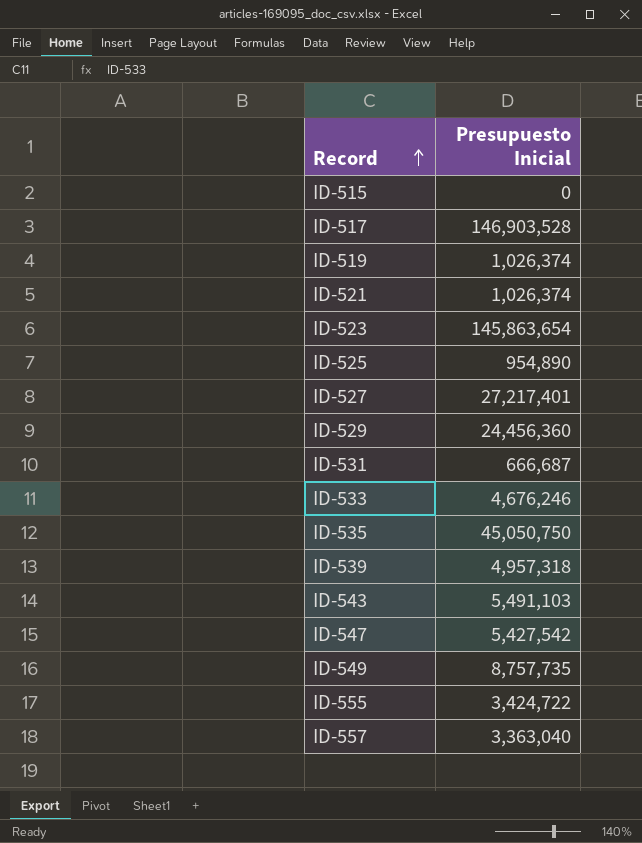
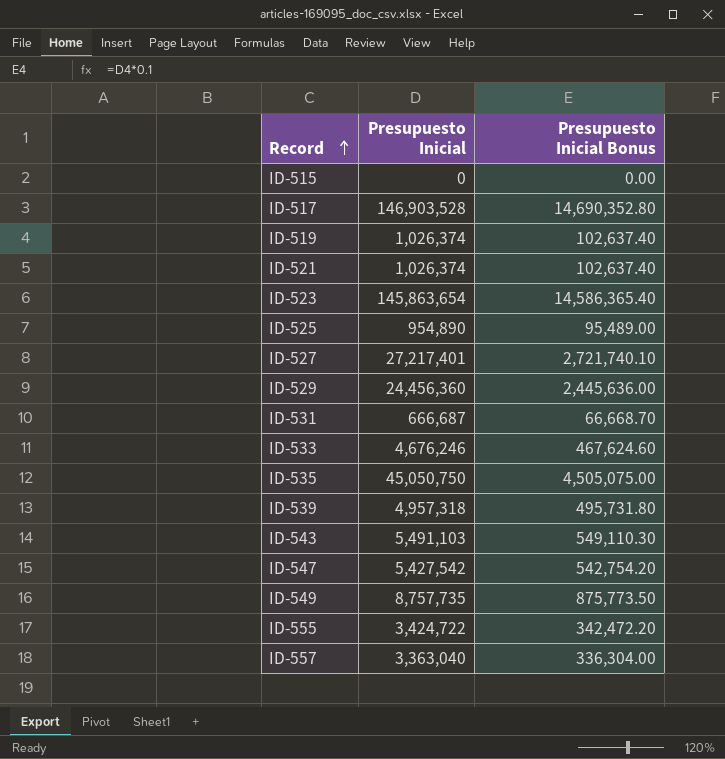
column Presupuesto Inicial Bonus | formula: none -> [Presupuesto Inicial] * 0.1

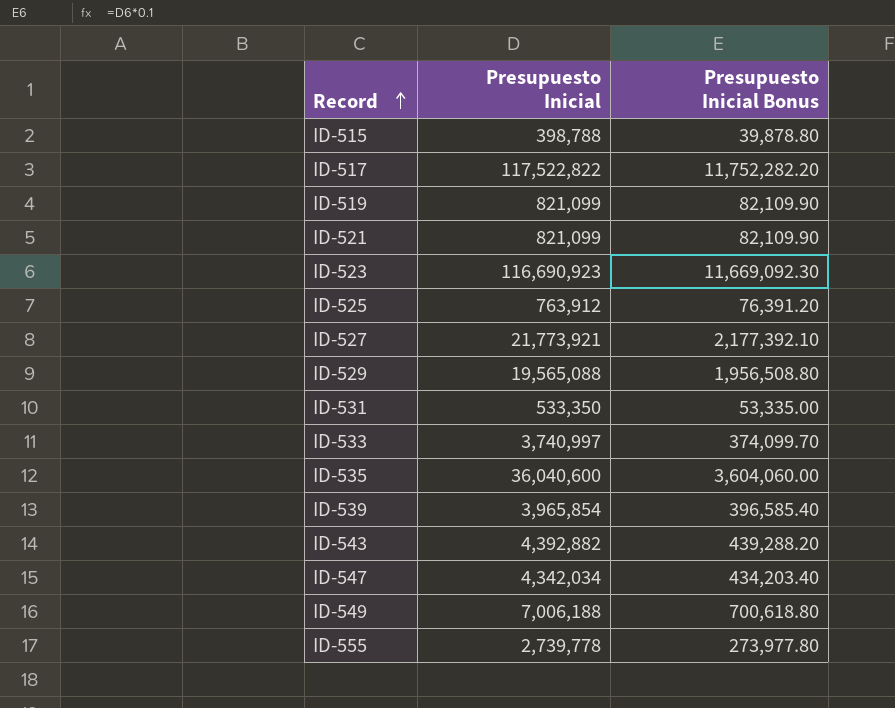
row ID-557: 3,363,040 | 336,304.00 -> none
ID-515 | Presupuesto Inicial: 0 -> 398,788
ID-515 | Presupuesto Inicial Bonus: 0.00 -> 39,878.80
ID-517 | Presupuesto Inicial: 146,903,528 -> 117,522,822
ID-517 | Presupuesto Inicial Bonus: 14,690,352.80 -> 11,752,282.20
ID-519 | Presupuesto Inicial: 1,026,374 -> 821,099
ID-519 | Presupuesto Inicial Bonus: 102,637.40 -> 82,109.90
ID-521 | Presupuesto Inicial: 1,026,374 -> 821,099
ID-521 | Presupuesto Inicial Bonus: 102,637.40 -> 82,109.90
ID-523 | Presupuesto Inicial: 145,863,654 -> 116,690,923
ID-523 | Presupuesto Inicial Bonus: 14,586,365.40 -> 11,669,092.30
ID-525 | Presupuesto Inicial: 954,890 -> 763,912
ID-525 | Presupuesto Inicial Bonus: 95,489.00 -> 76,391.20
ID-527 | Presupuesto Inicial: 27,217,401 -> 21,773,921
ID-527 | Presupuesto Inicial Bonus: 2,721,740.10 -> 2,177,392.10
ID-529 | Presupuesto Inicial: 24,456,360 -> 19,565,088
ID-529 | Presupuesto Inicial Bonus: 2,445,636.00 -> 1,956,508.80
ID-531 | Presupuesto Inicial: 666,687 -> 533,350
ID-531 | Presupuesto Inicial Bonus: 66,668.70 -> 53,335.00
ID-533 | Presupuesto Inicial: 4,676,246 -> 3,740,997
ID-533 | Presupuesto Inicial Bonus: 467,624.60 -> 374,099.70
ID-535 | Presupuesto Inicial: 45,050,750 -> 36,040,600
ID-535 | Presupuesto Inicial Bonus: 4,505,075.00 -> 3,604,060.00
ID-539 | Presupuesto Inicial: 4,957,318 -> 3,965,854
ID-539 | Presupuesto Inicial Bonus: 495,731.80 -> 396,585.40
ID-543 | Presupuesto Inicial: 5,491,103 -> 4,392,882
ID-543 | Presupuesto Inicial Bonus: 549,110.30 -> 439,288.20
ID-547 | Presupuesto Inicial: 5,427,542 -> 4,342,034
ID-547 | Presupuesto Inicial Bonus: 542,754.20 -> 434,203.40
ID-549 | Presupuesto Inicial: 8,757,735 -> 7,006,188
ID-549 | Presupuesto Inicial Bonus: 875,773.50 -> 700,618.80
ID-555 | Presupuesto Inicial: 3,424,722 -> 2,739,778
ID-555 | Presupuesto Inicial Bonus: 342,472.20 -> 273,977.80

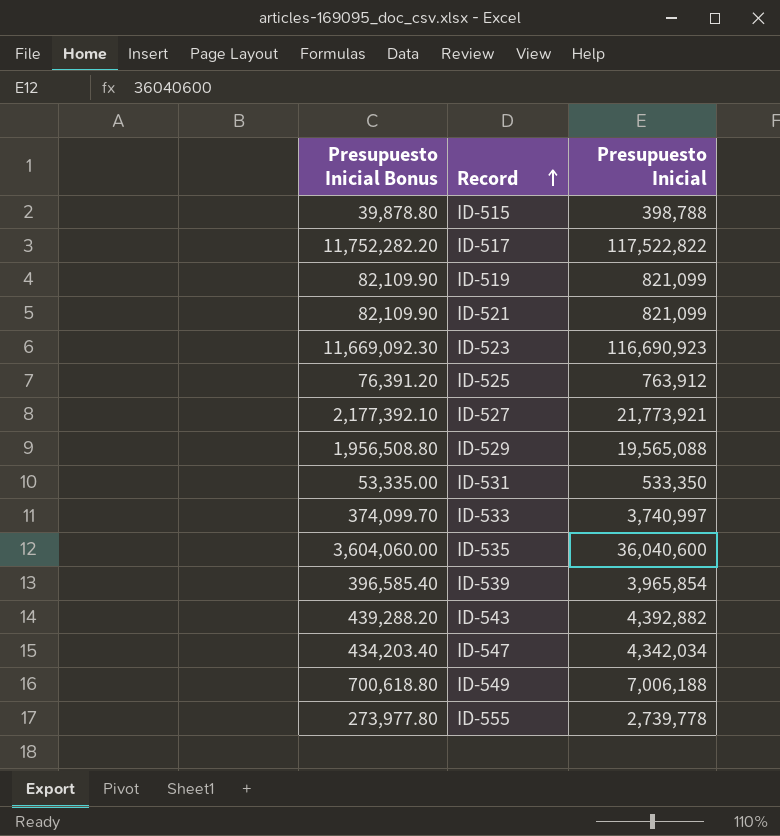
column Presupuesto Inicial Bonus | position: 3 -> 1

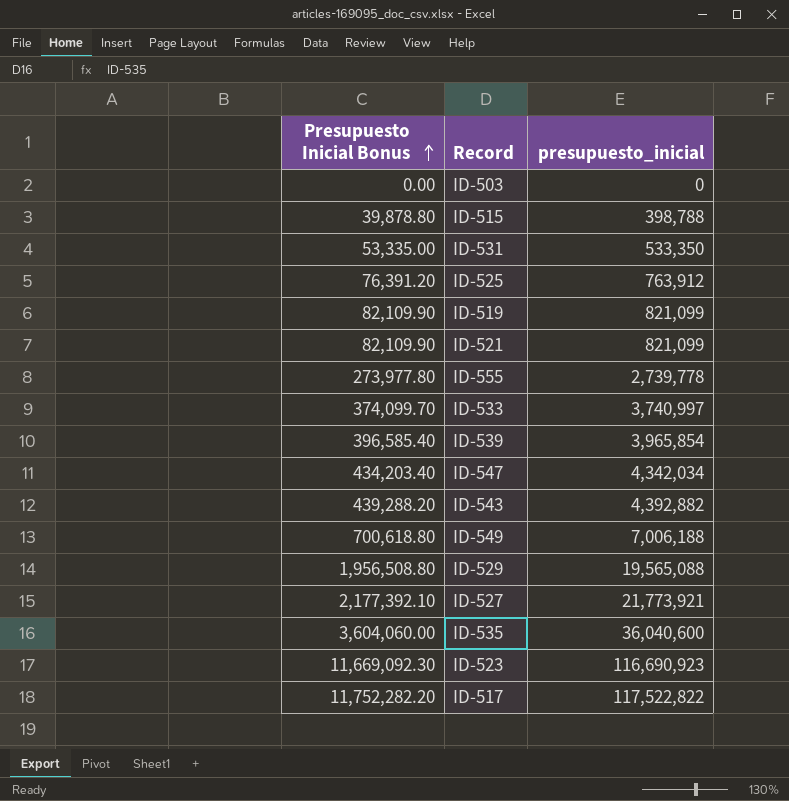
row order: Record ascending -> Presupuesto Inicial Bonus ascending
column name: Presupuesto Inicial -> presupuesto_inicial
row ID-503: none -> 0.00 | 0

